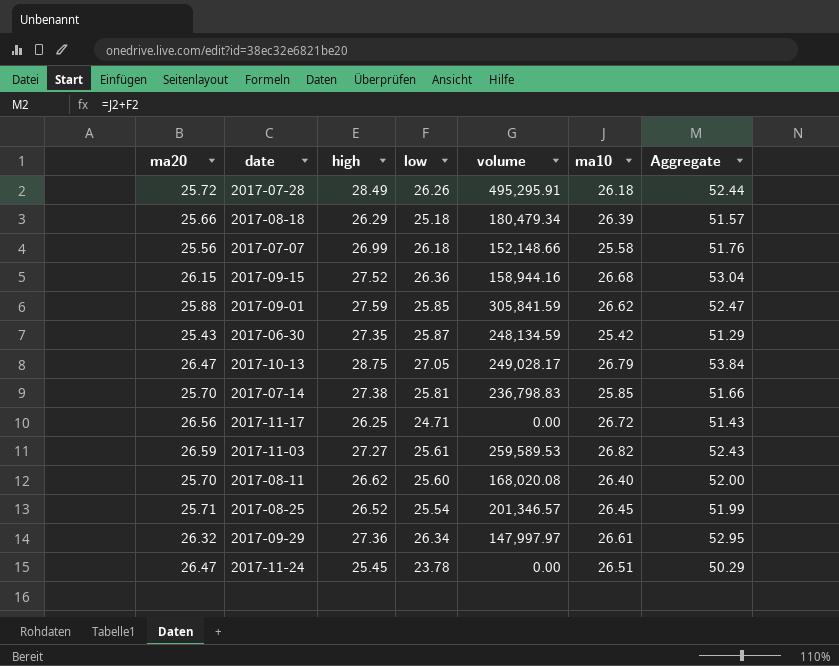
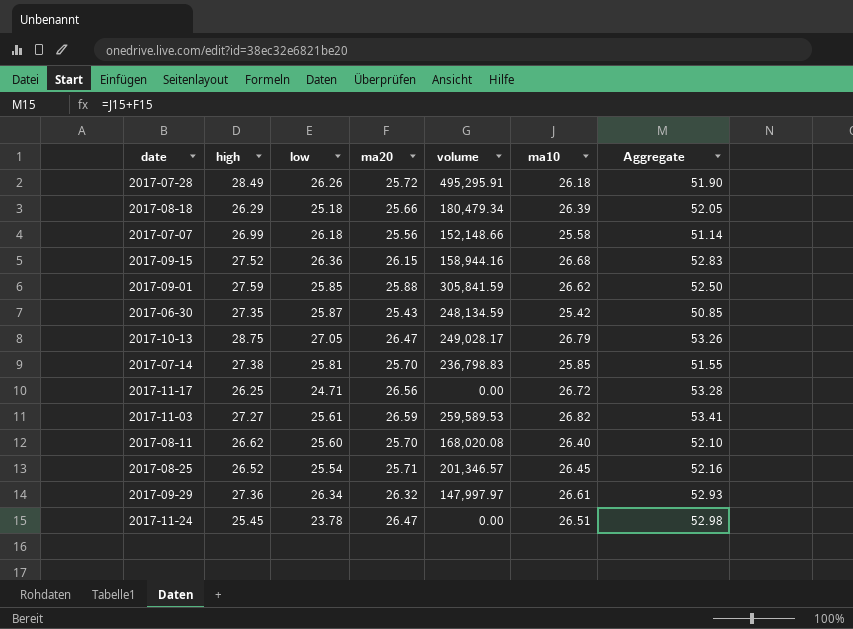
column ma20 | position: 1 -> 4
column Aggregate | formula: [low] + [ma10] -> [ma20] + [ma10]

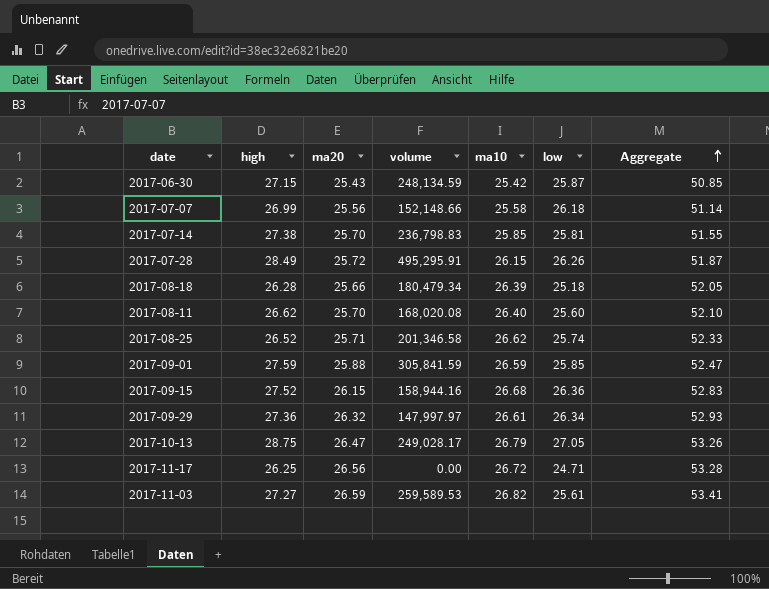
row order: none -> Aggregate ascending
column low | position: 3 -> 6
row 2017-11-24: 25.45 | 23.78 | 26.47 | 0.00 | 26.51 | 52.98 -> none
2017-06-30 | high: 27.35 -> 27.15
2017-07-28 | ma10: 26.18 -> 26.15
2017-07-28 | Aggregate: 51.90 -> 51.87
2017-08-18 | high: 26.29 -> 26.28
2017-08-25 | volume: 201,346.57 -> 201,346.58
2017-08-25 | ma10: 26.45 -> 26.62
2017-08-25 | low: 25.54 -> 25.74
2017-08-25 | Aggregate: 52.16 -> 52.33
2017-09-01 | ma10: 26.62 -> 26.59
2017-09-01 | Aggregate: 52.50 -> 52.47

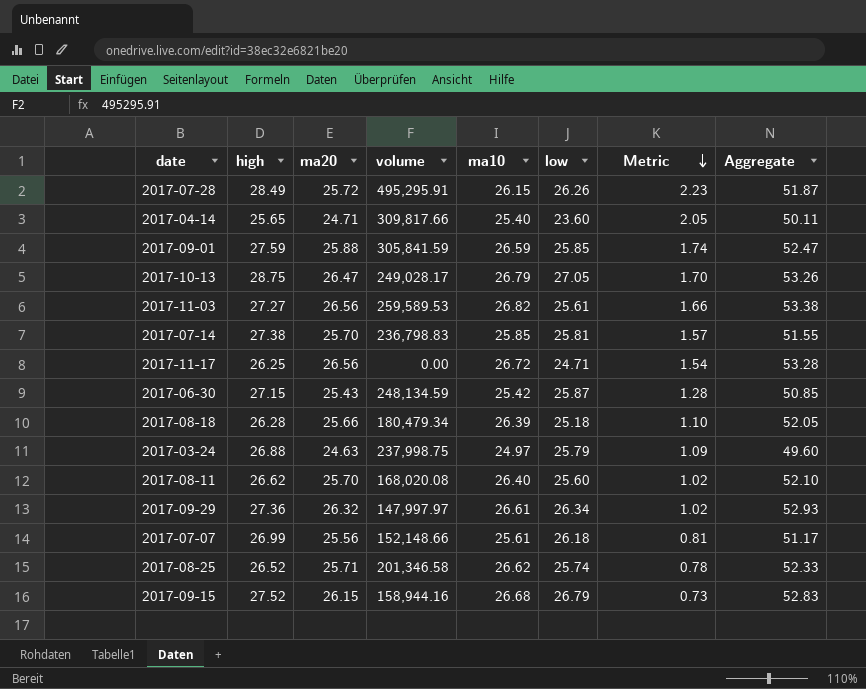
row order: Aggregate ascending -> Metric descending
column Metric | formula: none -> [high] - [low]
row 2017-04-14: none -> 25.65 | 24.71 | 309,817.66 | 25.40 | 23.60 | 2.05 | 50.11
2017-11-03 | ma20: 26.59 -> 26.56
2017-11-03 | Aggregate: 53.41 -> 53.38
row 2017-03-24: none -> 26.88 | 24.63 | 237,998.75 | 24.97 | 25.79 | 1.09 | 49.60
2017-07-07 | ma10: 25.58 -> 25.61
2017-07-07 | Aggregate: 51.14 -> 51.17
2017-09-15 | low: 26.36 -> 26.79

